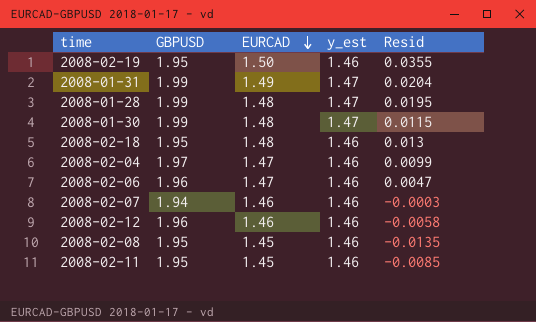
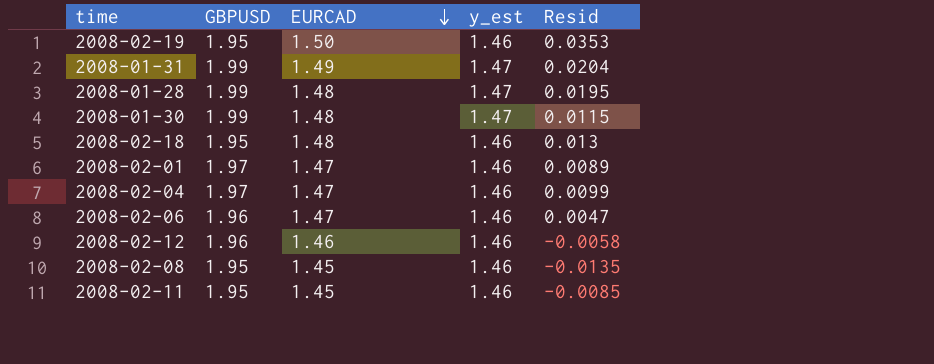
row 2008-02-07: 1.94 | 1.46 | 1.46 | -0.0003 -> none
2008-02-19 | Resid: 0.0355 -> 0.0353
row 2008-02-01: none -> 1.97 | 1.47 | 1.46 | 0.0089

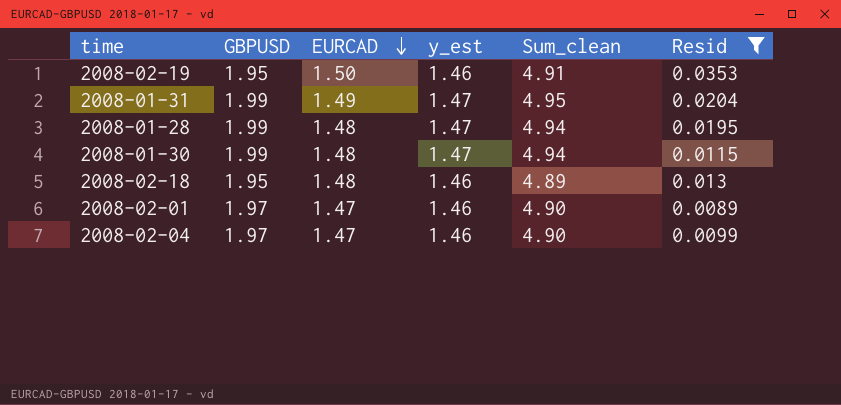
filter: none -> Resid >= 0.0089
column Sum_clean | formula: none -> [GBPUSD] + [EURCAD] + [y_est]

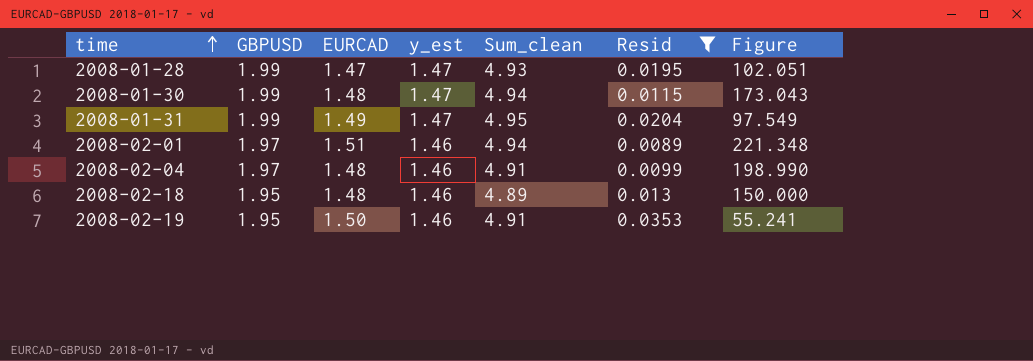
row order: EURCAD descending -> time ascending
column Figure | formula: none -> [GBPUSD] / [Resid]
2008-01-28 | EURCAD: 1.48 -> 1.47
2008-01-28 | Sum_clean: 4.94 -> 4.93
2008-02-01 | EURCAD: 1.47 -> 1.51
2008-02-01 | Sum_clean: 4.90 -> 4.94
2008-02-04 | EURCAD: 1.47 -> 1.48
2008-02-04 | Sum_clean: 4.90 -> 4.91

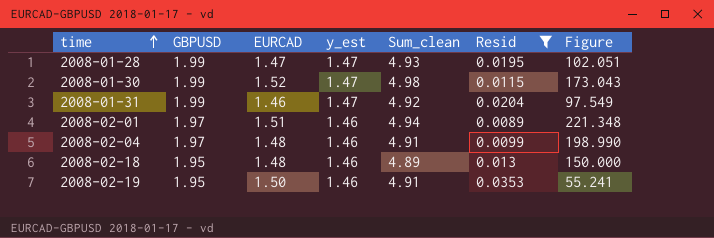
2008-01-30 | EURCAD: 1.48 -> 1.52
2008-01-30 | Sum_clean: 4.94 -> 4.98
2008-01-31 | EURCAD: 1.49 -> 1.46
2008-01-31 | Sum_clean: 4.95 -> 4.92

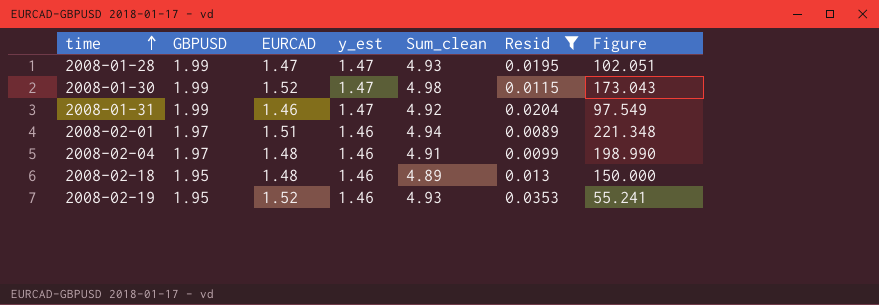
2008-02-19 | EURCAD: 1.50 -> 1.52
2008-02-19 | Sum_clean: 4.91 -> 4.93

